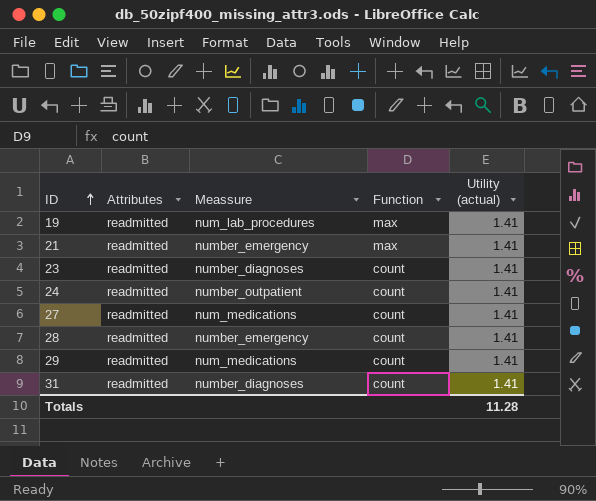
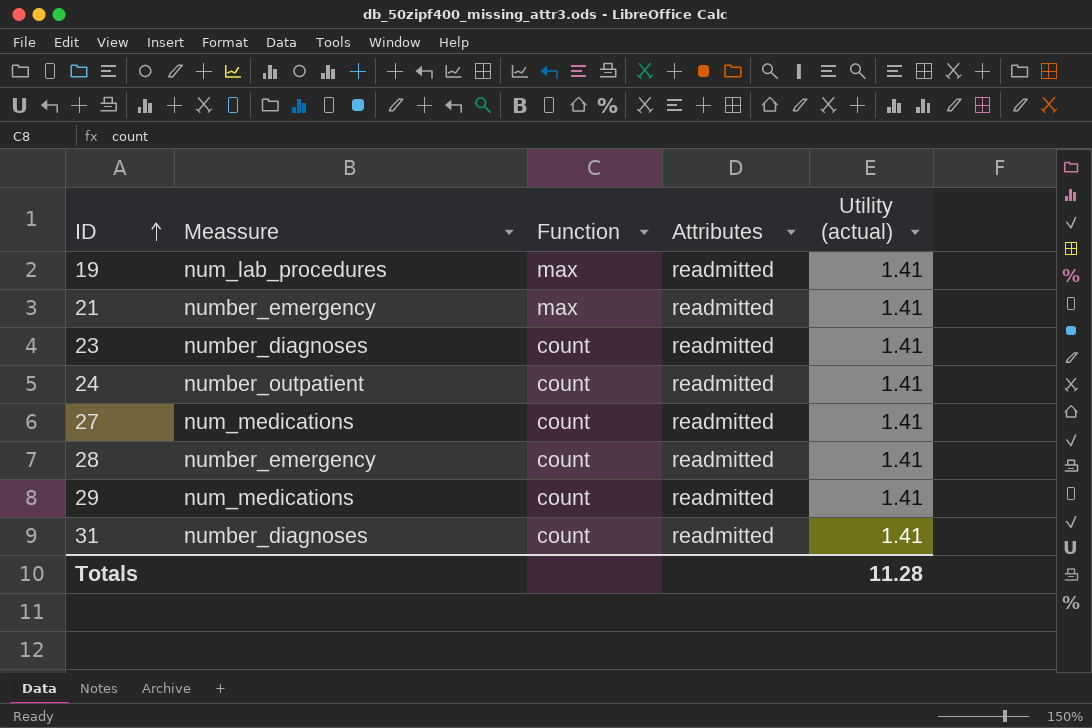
column Attributes | position: 2 -> 4

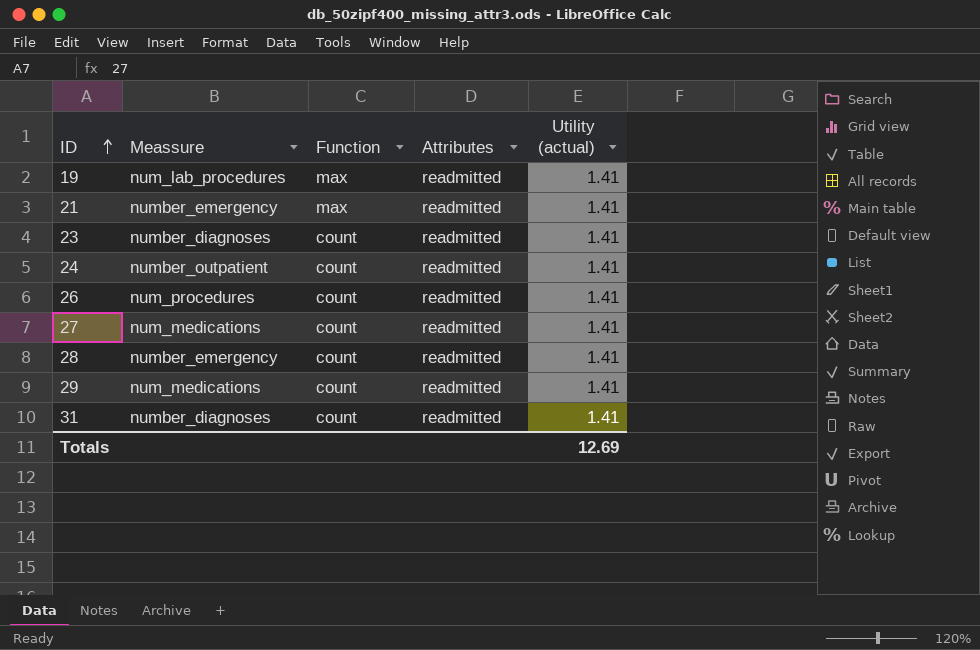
row 26: none -> num_procedures | count | readmitted | 1.41
Totals | Utility (actual): 11.28 -> 12.69

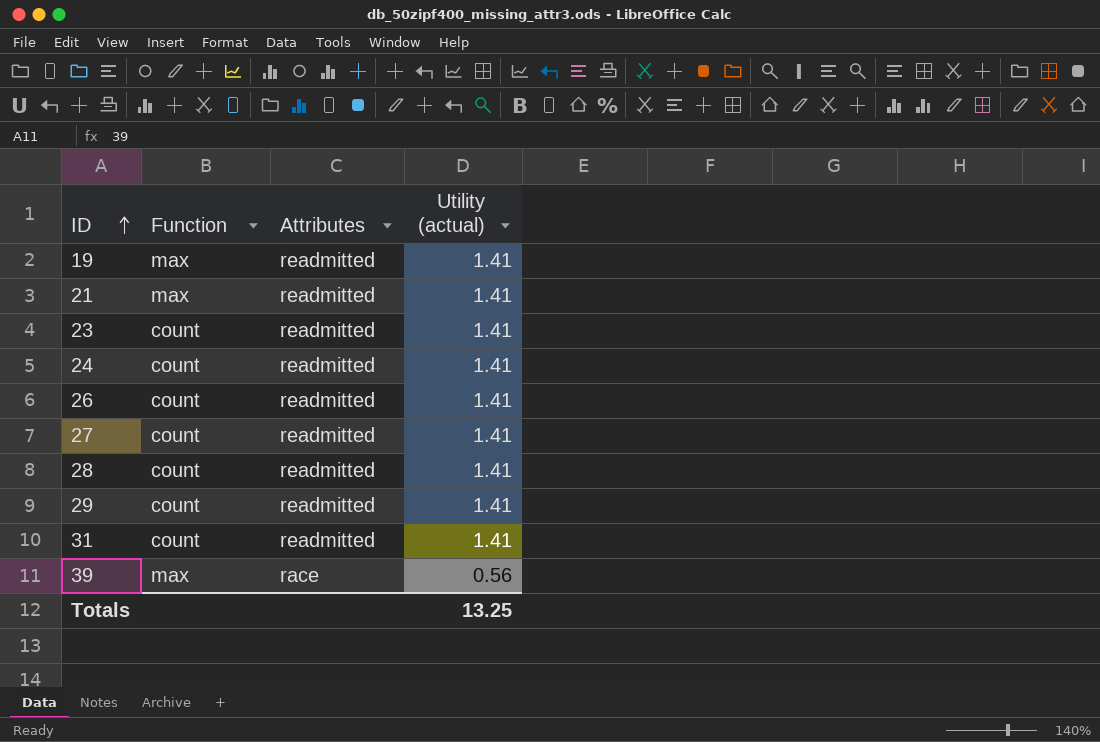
column Meassure | position: 2 -> none
row 39: none -> max | race | 0.56
Totals | Utility (actual): 12.69 -> 13.25

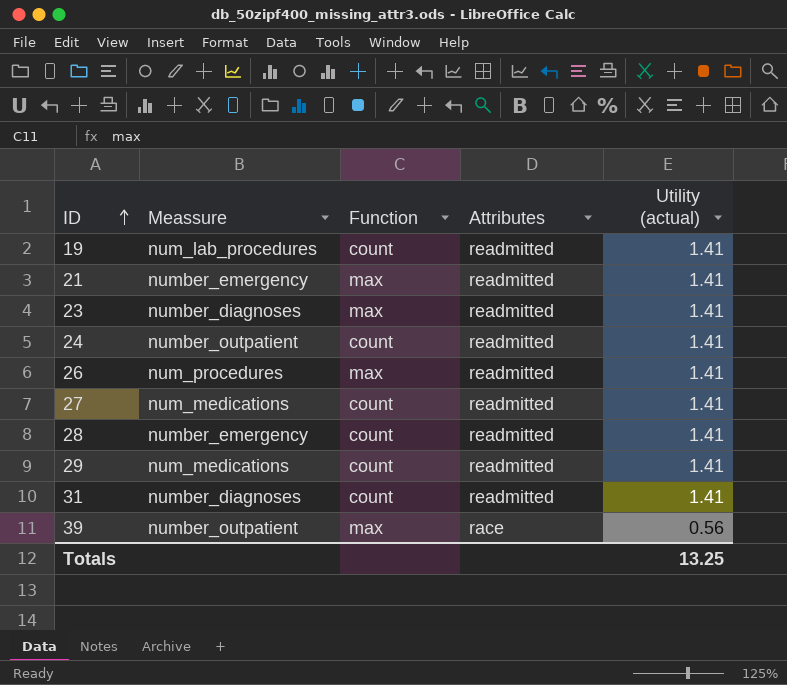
column Meassure | position: none -> 2
19 | Function: max -> count
23 | Function: count -> max
26 | Function: count -> max

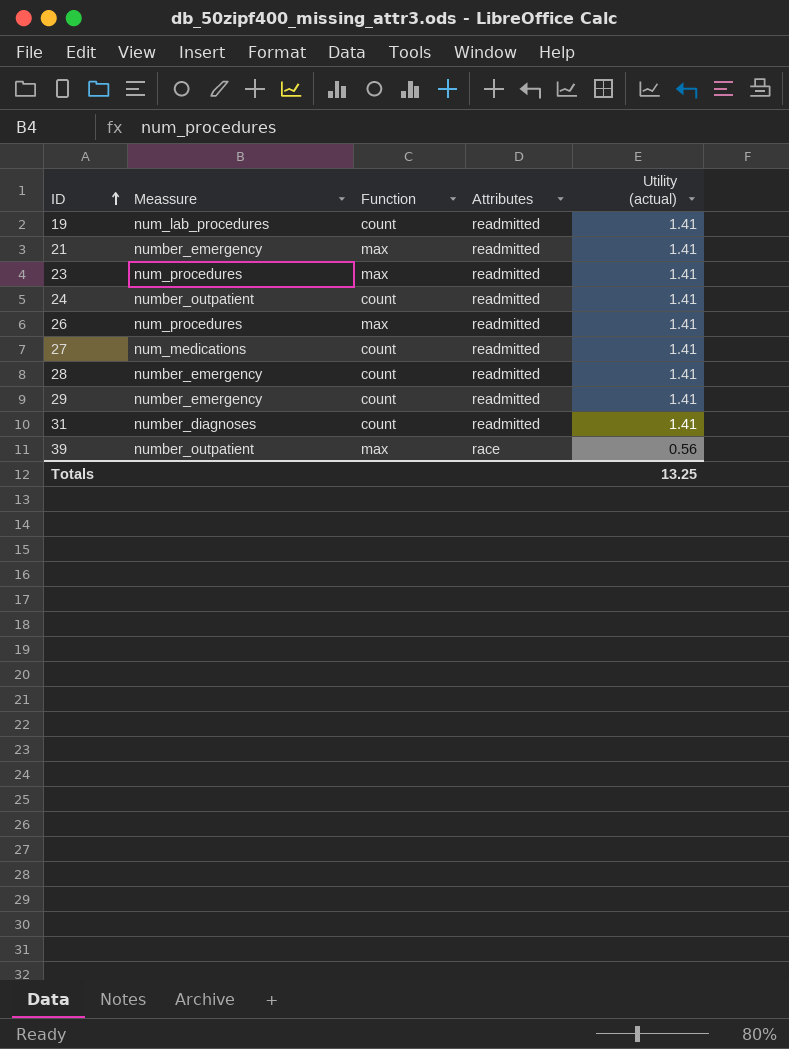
23 | Meassure: number_diagnoses -> num_procedures
29 | Meassure: num_medications -> number_emergency

